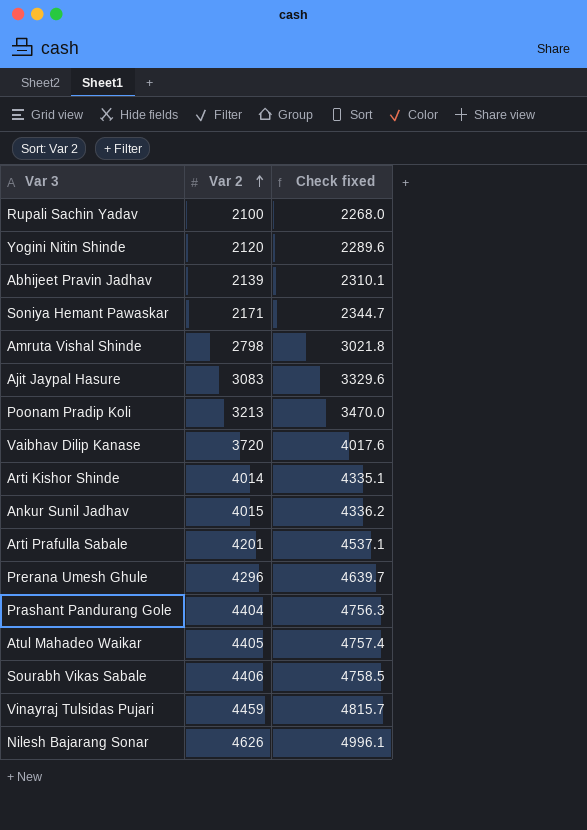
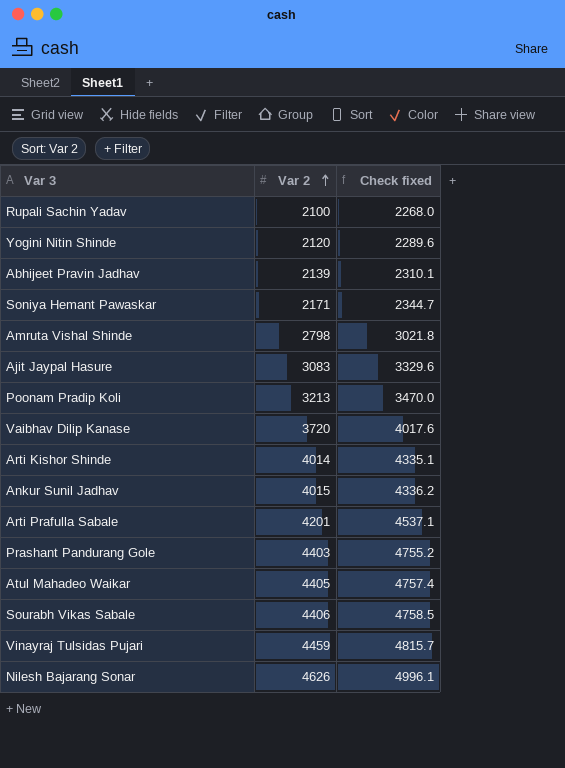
row Prerana Umesh Ghule: 4296 | 4639.7 -> none
Prashant Pandurang Gole | Var 2: 4404 -> 4403
Prashant Pandurang Gole | Check fixed: 4756.3 -> 4755.2

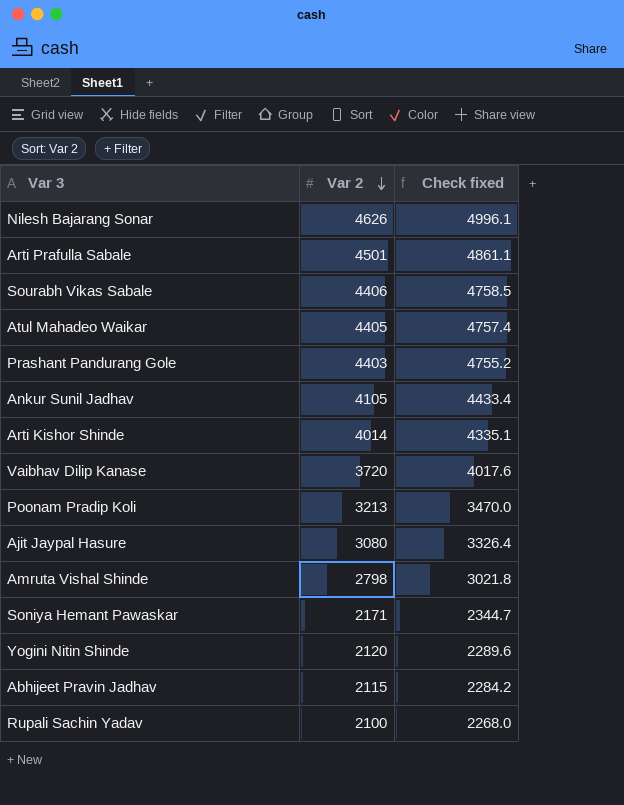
row order: Var 2 ascending -> Var 2 descending
row Vinayraj Tulsidas Pujari: 4459 | 4815.7 -> none
Arti Prafulla Sabale | Var 2: 4201 -> 4501
Arti Prafulla Sabale | Check fixed: 4537.1 -> 4861.1
Ankur Sunil Jadhav | Var 2: 4015 -> 4105
Ankur Sunil Jadhav | Check fixed: 4336.2 -> 4433.4
Ajit Jaypal Hasure | Var 2: 3083 -> 3080
Ajit Jaypal Hasure | Check fixed: 3329.6 -> 3326.4
Abhijeet Pravin Jadhav | Var 2: 2139 -> 2115
Abhijeet Pravin Jadhav | Check fixed: 2310.1 -> 2284.2

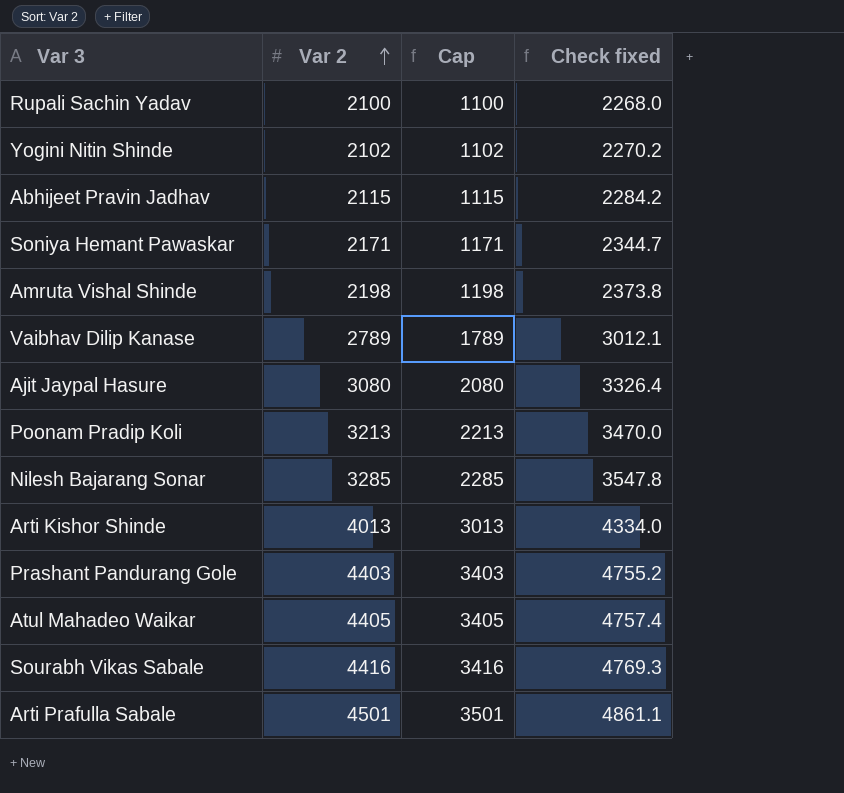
row order: Var 2 descending -> Var 2 ascending
column Cap | formula: none -> [Var 2] - 1000
row Ankur Sunil Jadhav: 4105 | 4433.4 -> none
Yogini Nitin Shinde | Var 2: 2120 -> 2102
Yogini Nitin Shinde | Check fixed: 2289.6 -> 2270.2
Amruta Vishal Shinde | Var 2: 2798 -> 2198
Amruta Vishal Shinde | Check fixed: 3021.8 -> 2373.8
Vaibhav Dilip Kanase | Var 2: 3720 -> 2789
Vaibhav Dilip Kanase | Check fixed: 4017.6 -> 3012.1
Nilesh Bajarang Sonar | Var 2: 4626 -> 3285
Nilesh Bajarang Sonar | Check fixed: 4996.1 -> 3547.8
Arti Kishor Shinde | Var 2: 4014 -> 4013
Arti Kishor Shinde | Check fixed: 4335.1 -> 4334.0
Sourabh Vikas Sabale | Var 2: 4406 -> 4416
Sourabh Vikas Sabale | Check fixed: 4758.5 -> 4769.3

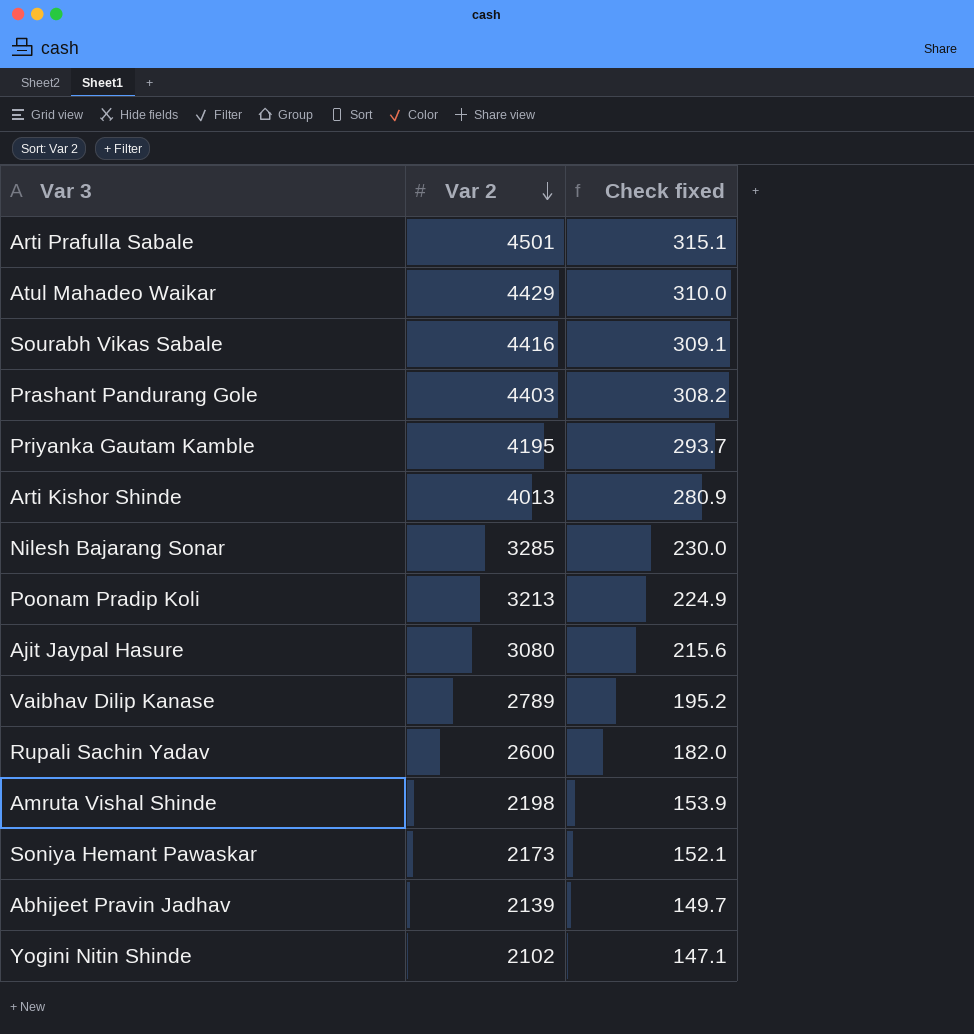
row order: Var 2 ascending -> Var 2 descending
column Cap | formula: [Var 2] - 1000 -> none
column Check fixed | formula: [Var 2] * 1.08 -> [Var 2] * 0.07
Atul Mahadeo Waikar | Var 2: 4405 -> 4429
row Priyanka Gautam Kamble: none -> 4195 | 293.7
Rupali Sachin Yadav | Var 2: 2100 -> 2600
Soniya Hemant Pawaskar | Var 2: 2171 -> 2173
Abhijeet Pravin Jadhav | Var 2: 2115 -> 2139

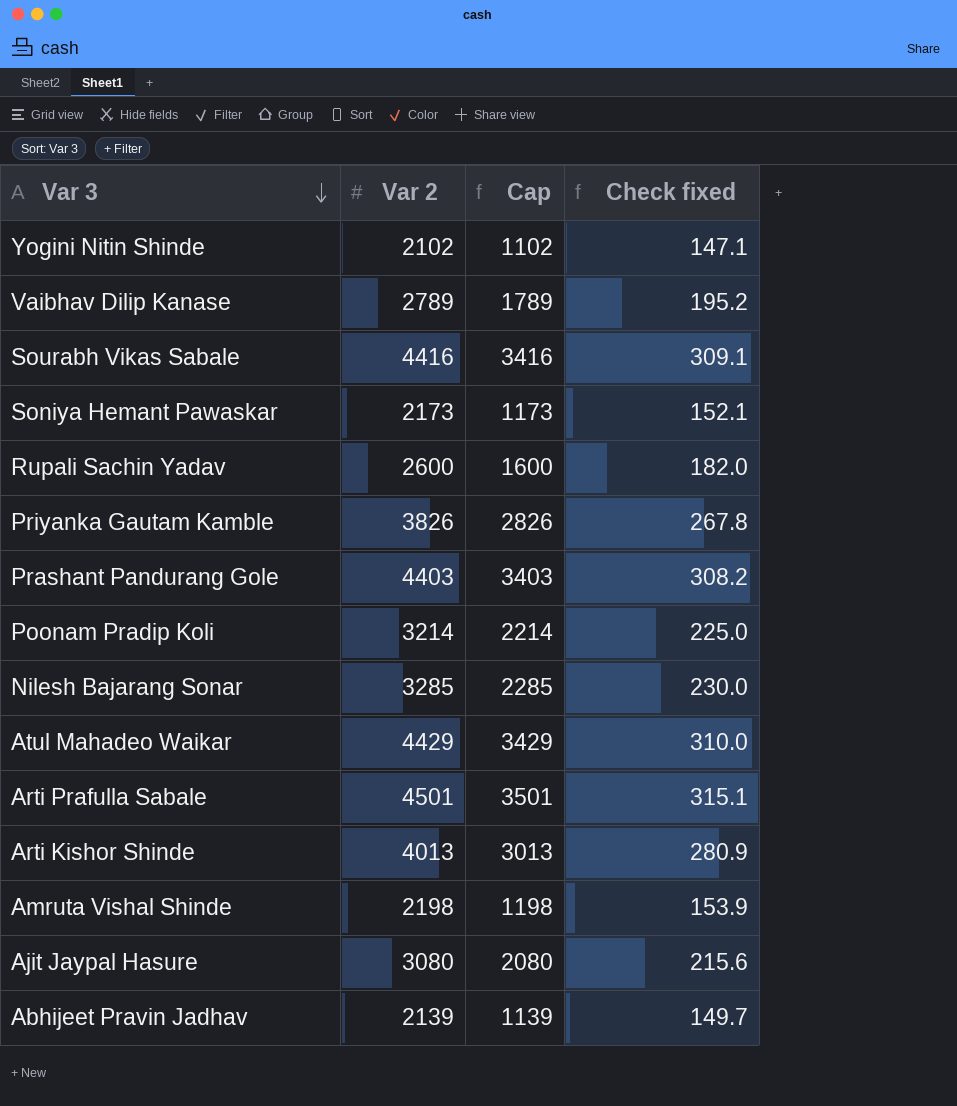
row order: Var 2 descending -> Var 3 descending
column Cap | formula: none -> [Var 2] - 1000
Priyanka Gautam Kamble | Var 2: 4195 -> 3826
Priyanka Gautam Kamble | Check fixed: 293.7 -> 267.8
Poonam Pradip Koli | Var 2: 3213 -> 3214
Poonam Pradip Koli | Check fixed: 224.9 -> 225.0

